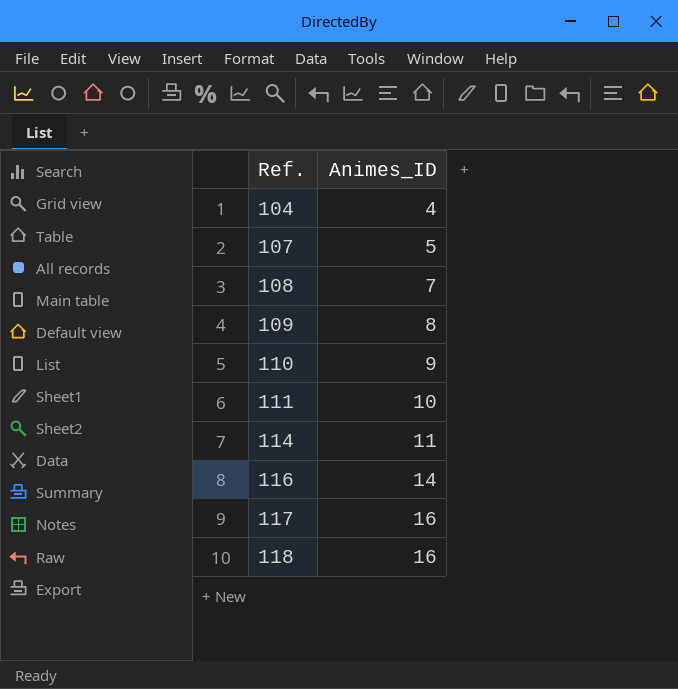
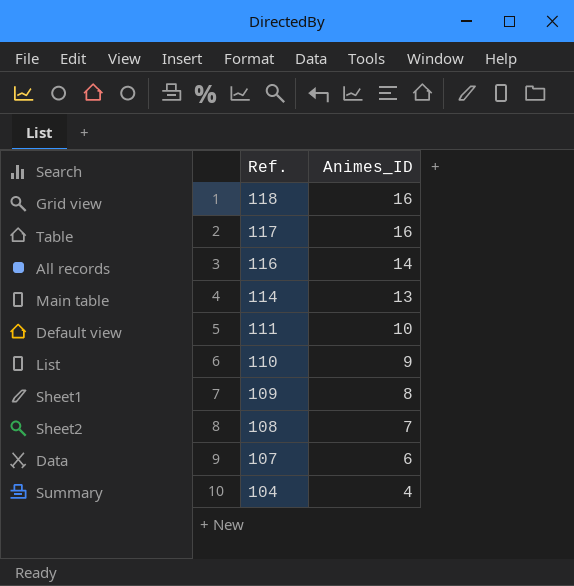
row order: Ref. ascending -> Ref. descending
114 | Animes_ID: 11 -> 13
107 | Animes_ID: 5 -> 6

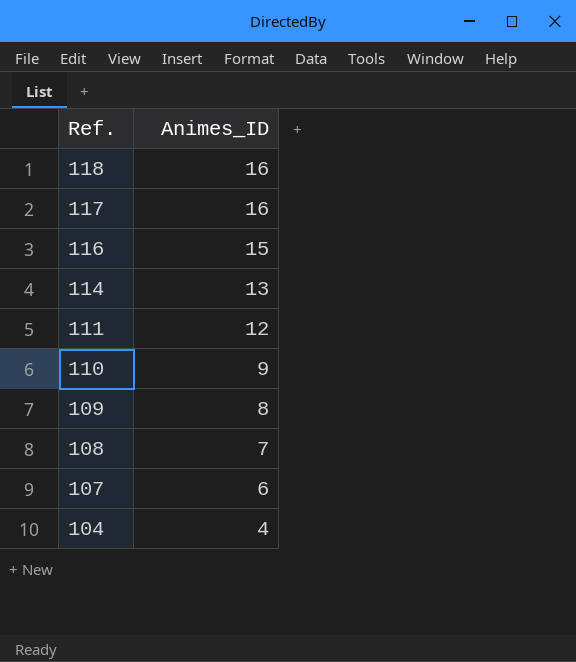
116 | Animes_ID: 14 -> 15
111 | Animes_ID: 10 -> 12

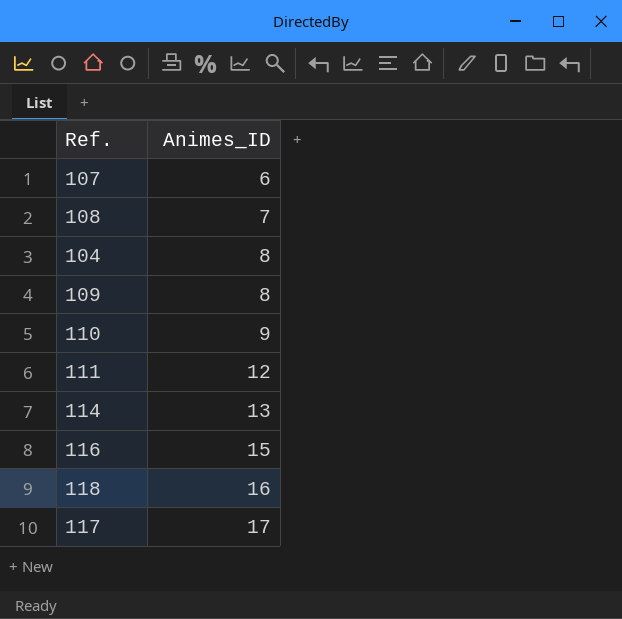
row order: Ref. descending -> Animes_ID ascending
104 | Animes_ID: 4 -> 8
117 | Animes_ID: 16 -> 17

